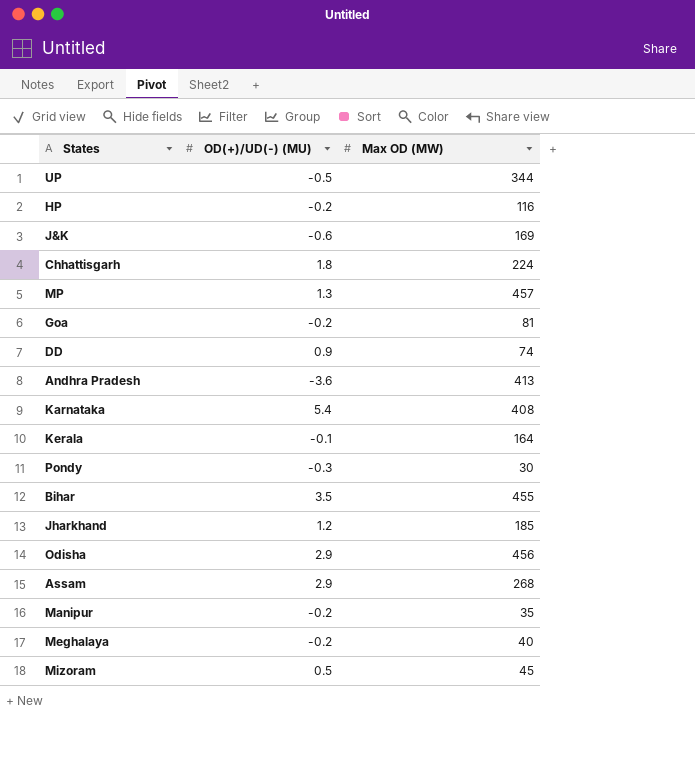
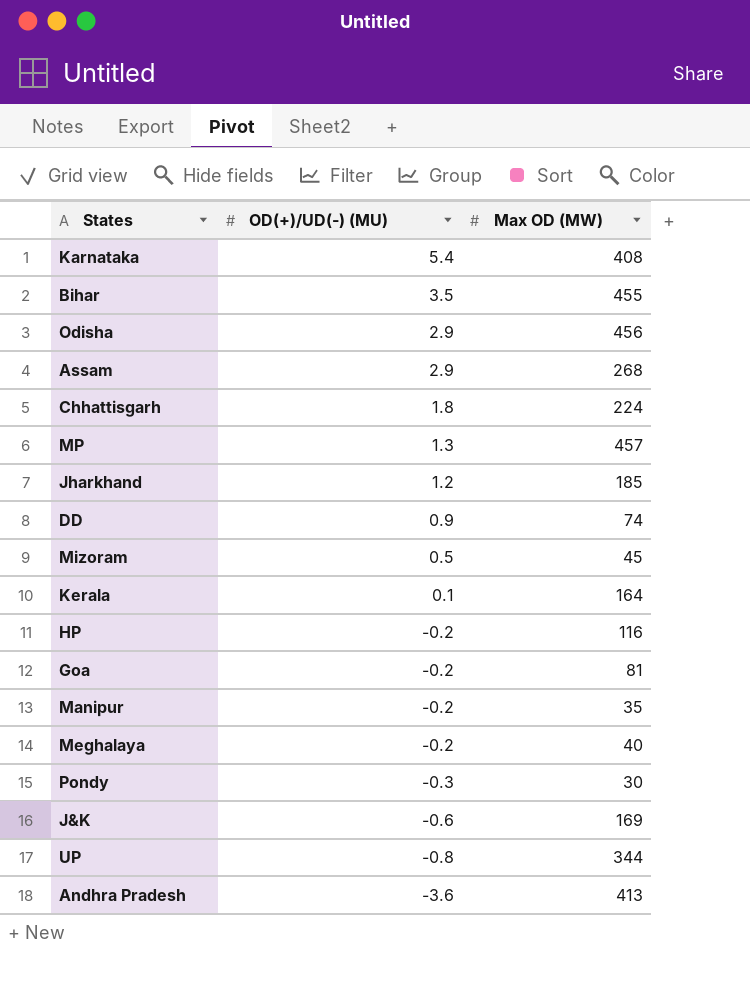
row order: none -> OD(+)/UD(-) (MU) descending
Kerala | OD(+)/UD(-) (MU): -0.1 -> 0.1
UP | OD(+)/UD(-) (MU): -0.5 -> -0.8

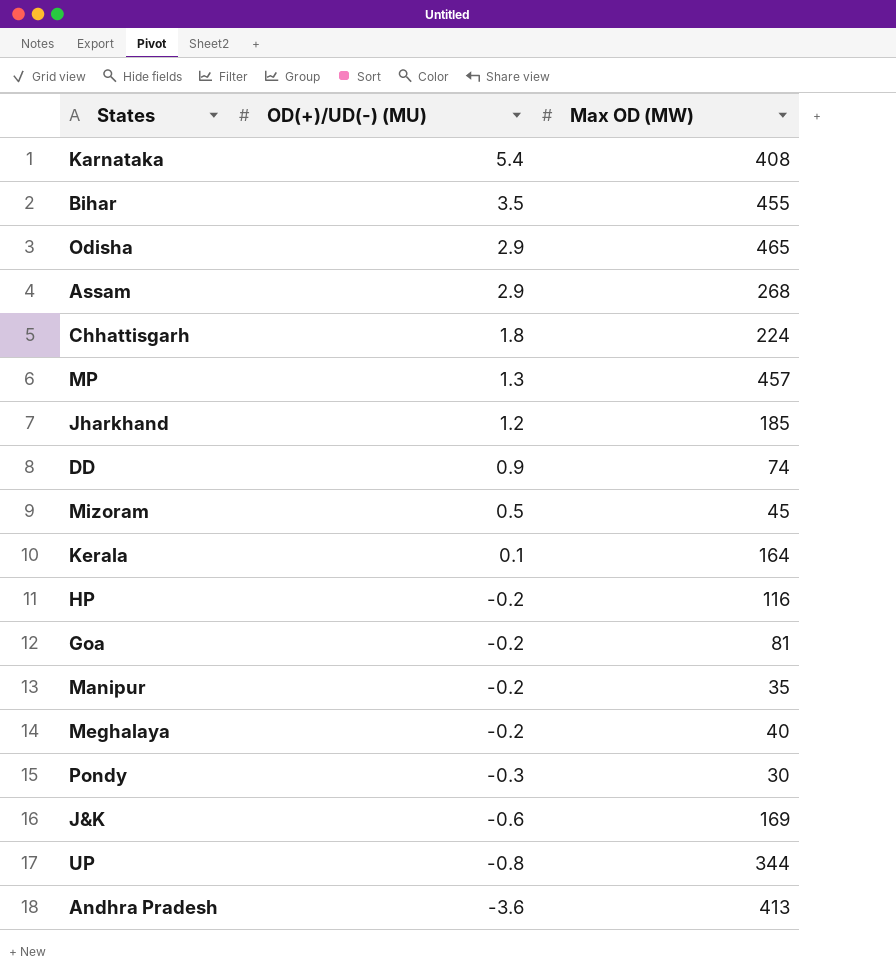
Odisha | Max OD (MW): 456 -> 465

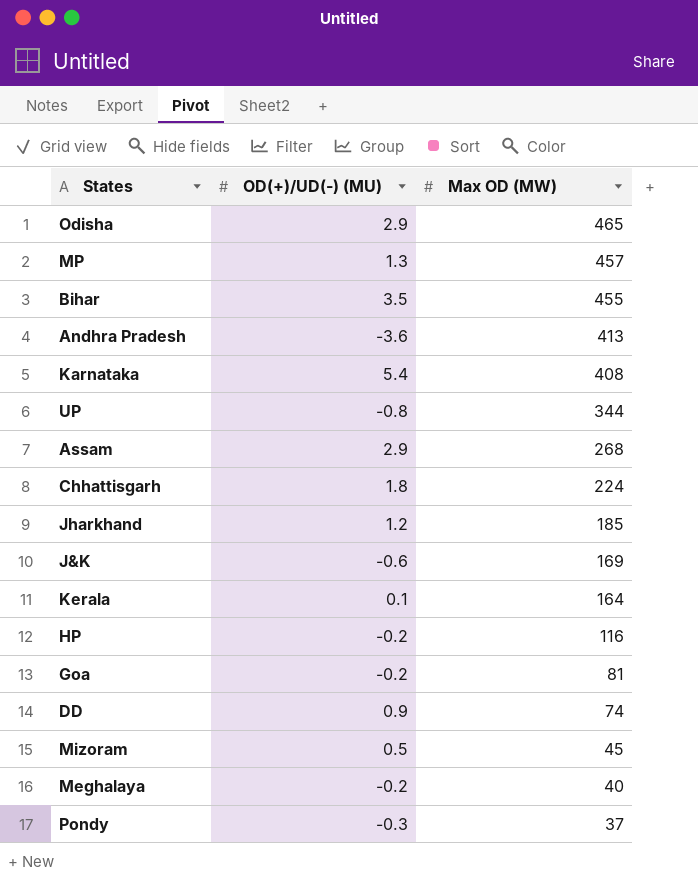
row order: OD(+)/UD(-) (MU) descending -> Max OD (MW) descending
row Manipur: -0.2 | 35 -> none
Pondy | Max OD (MW): 30 -> 37

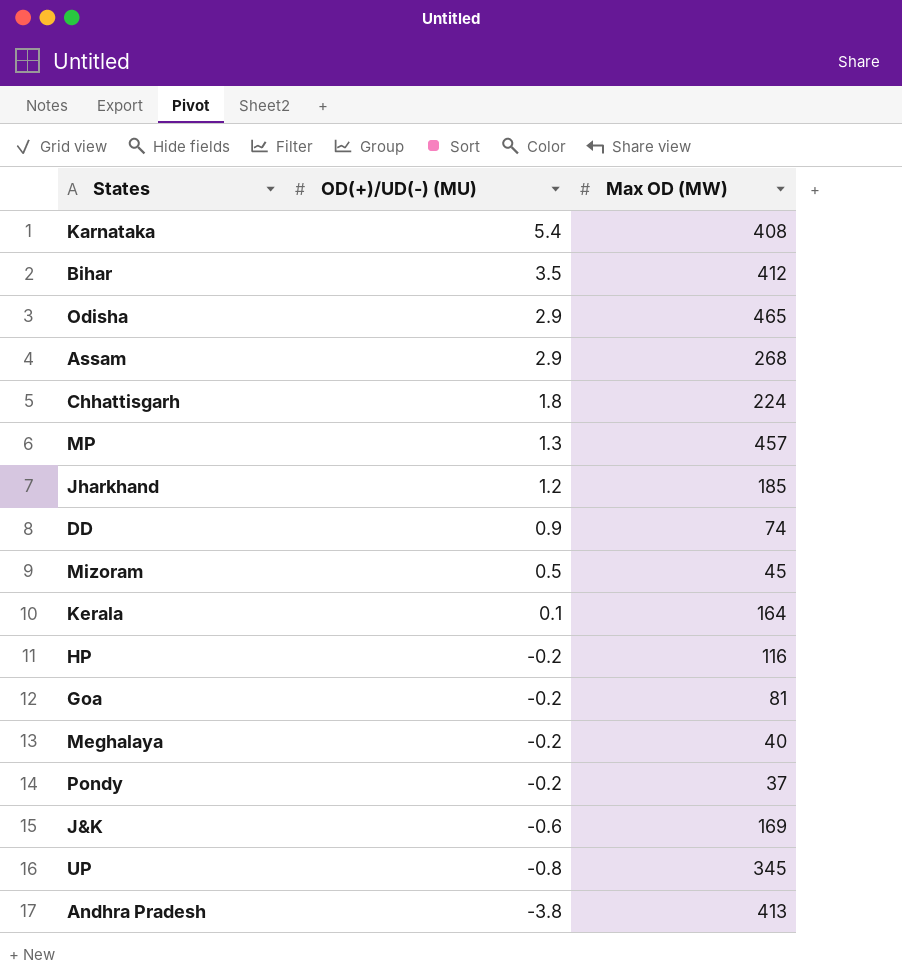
row order: Max OD (MW) descending -> OD(+)/UD(-) (MU) descending
Bihar | Max OD (MW): 455 -> 412
Pondy | OD(+)/UD(-) (MU): -0.3 -> -0.2
UP | Max OD (MW): 344 -> 345
Andhra Pradesh | OD(+)/UD(-) (MU): -3.6 -> -3.8

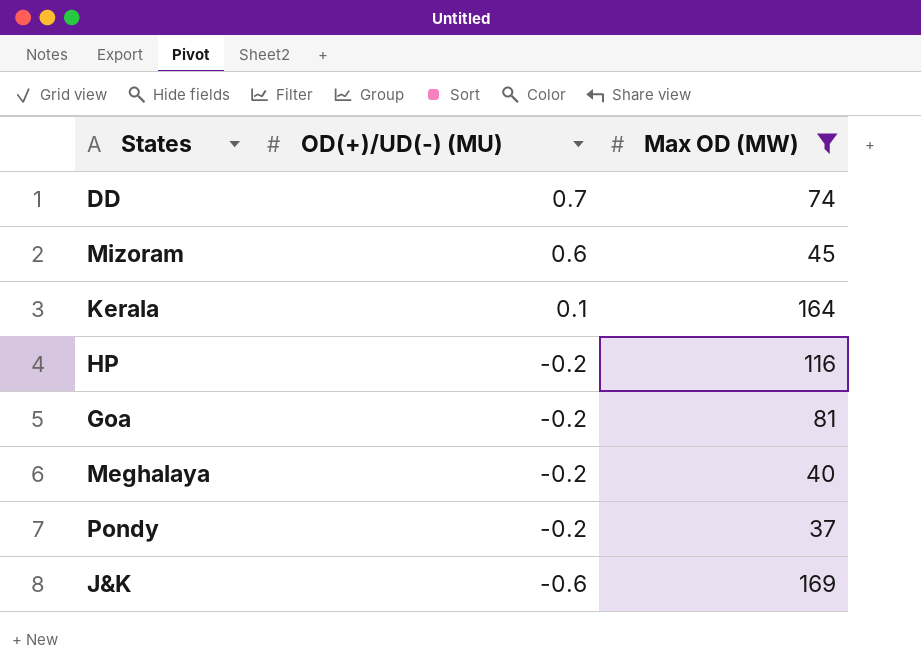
filter: none -> Max OD (MW) <= 169
DD | OD(+)/UD(-) (MU): 0.9 -> 0.7
Mizoram | OD(+)/UD(-) (MU): 0.5 -> 0.6

